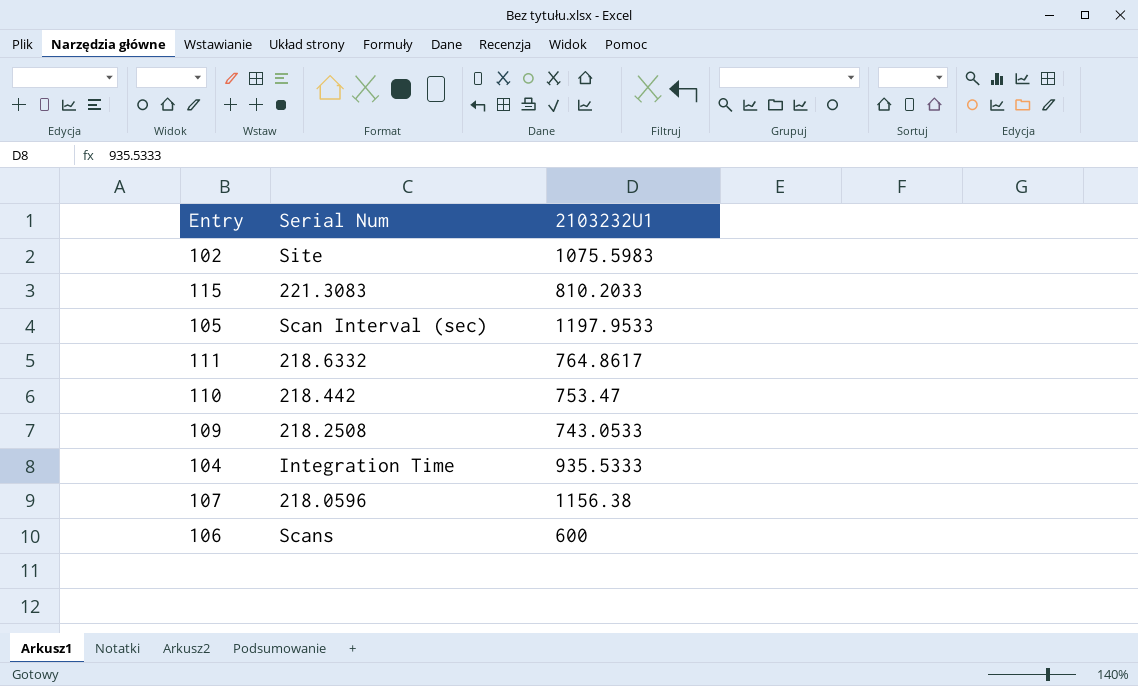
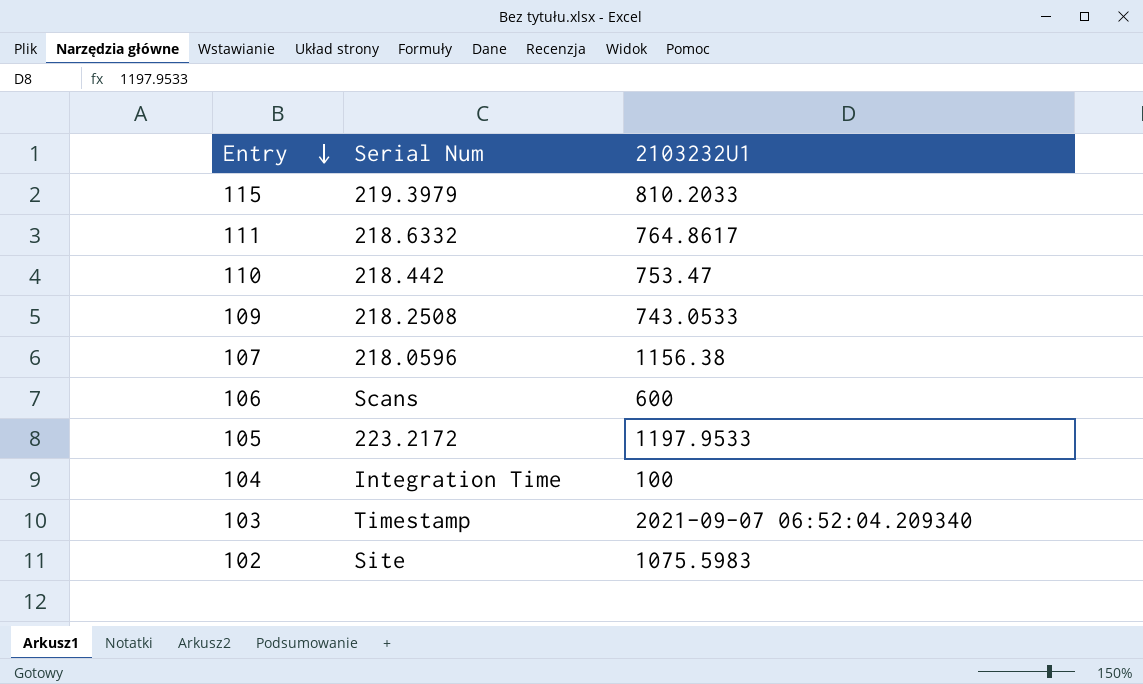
row order: none -> Entry descending
115 | Serial Num: 221.3083 -> 219.3979
105 | Serial Num: Scan Interval (sec) -> 223.2172
104 | 2103232U1: 935.5333 -> 100
row 103: none -> Timestamp | 2021-09-07 06:52:04.209340

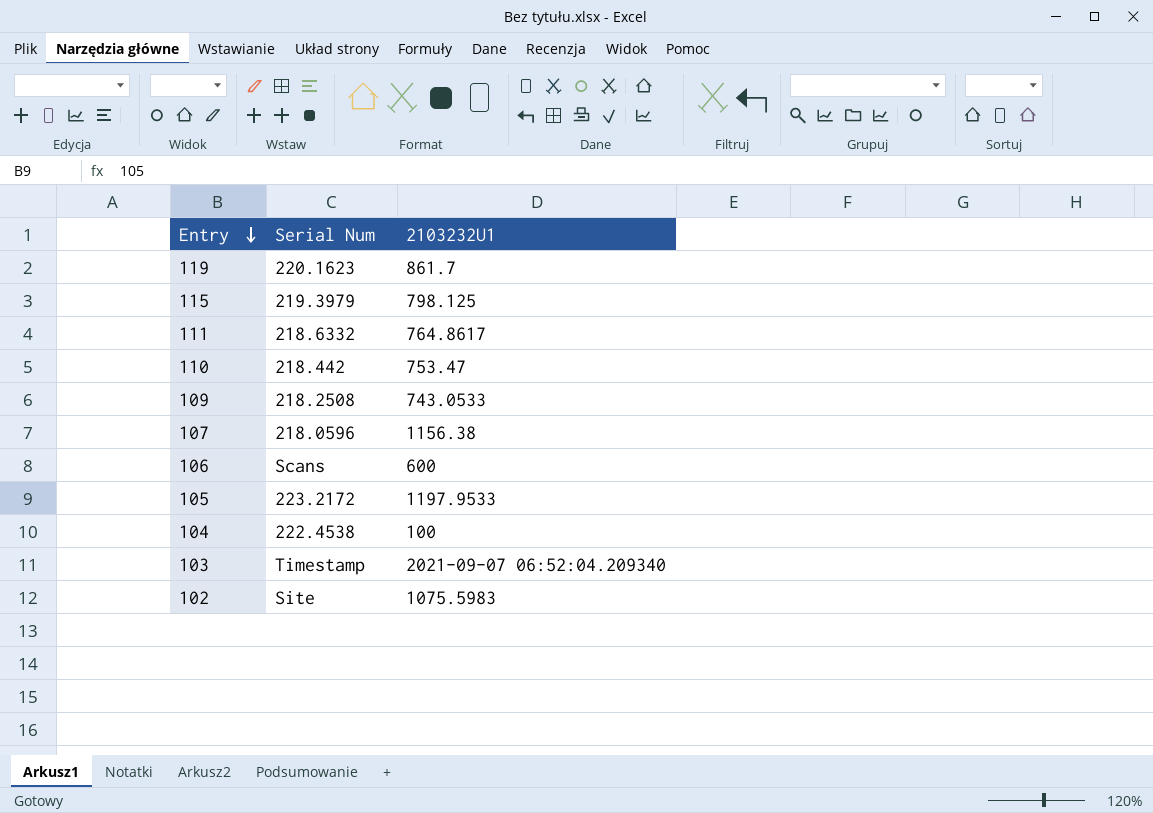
row 119: none -> 220.1623 | 861.7
115 | 2103232U1: 810.2033 -> 798.125
104 | Serial Num: Integration Time -> 222.4538

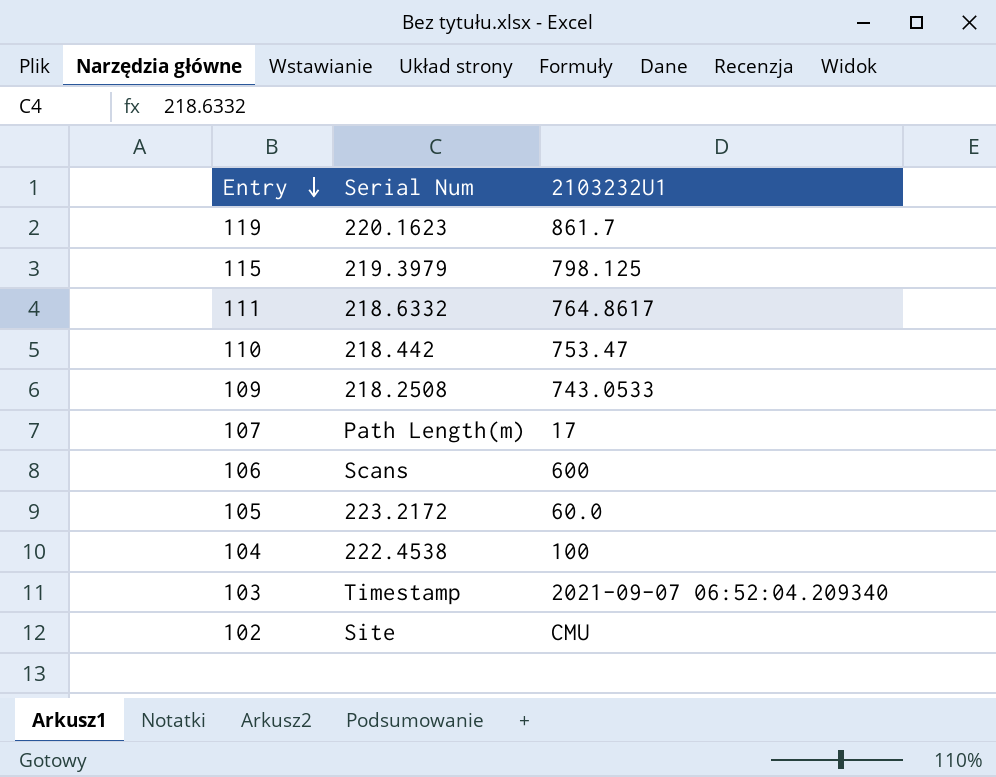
107 | Serial Num: 218.0596 -> Path Length(m)
107 | 2103232U1: 1156.38 -> 17
105 | 2103232U1: 1197.9533 -> 60.0
102 | 2103232U1: 1075.5983 -> CMU

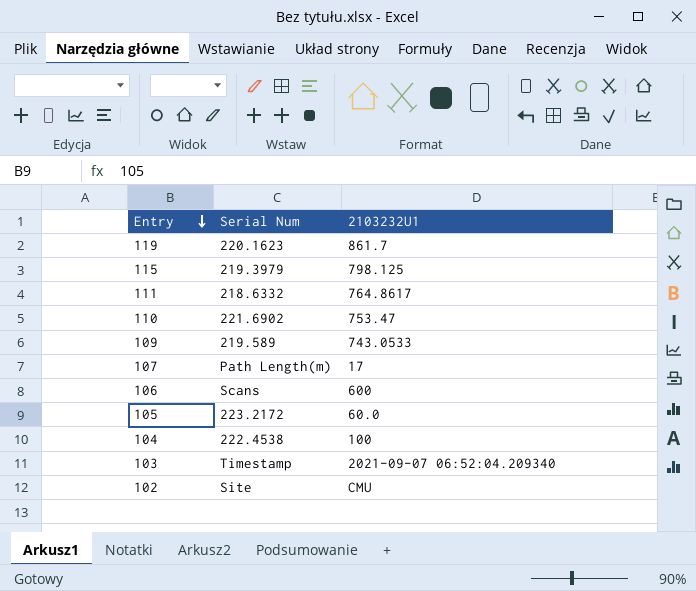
110 | Serial Num: 218.442 -> 221.6902
109 | Serial Num: 218.2508 -> 219.589

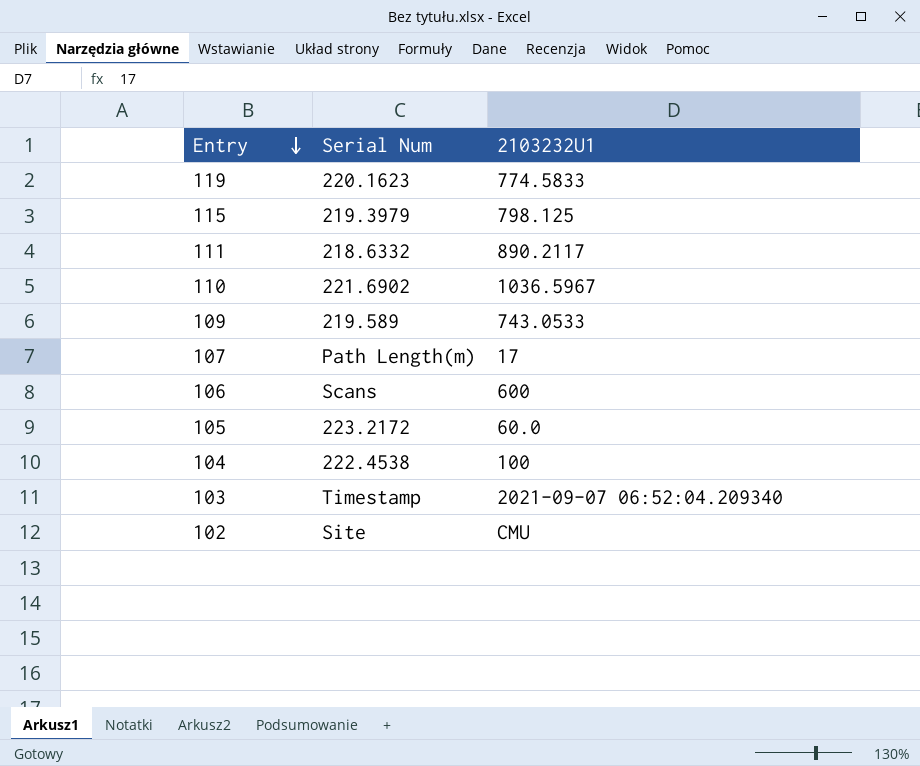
119 | 2103232U1: 861.7 -> 774.5833
111 | 2103232U1: 764.8617 -> 890.2117
110 | 2103232U1: 753.47 -> 1036.5967

